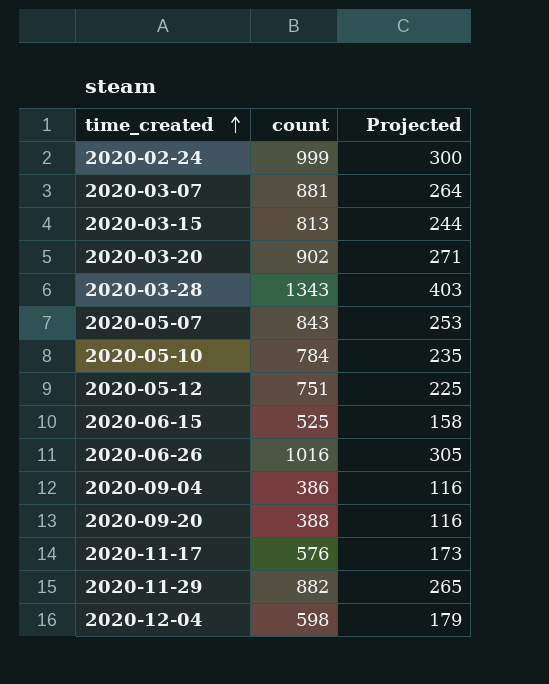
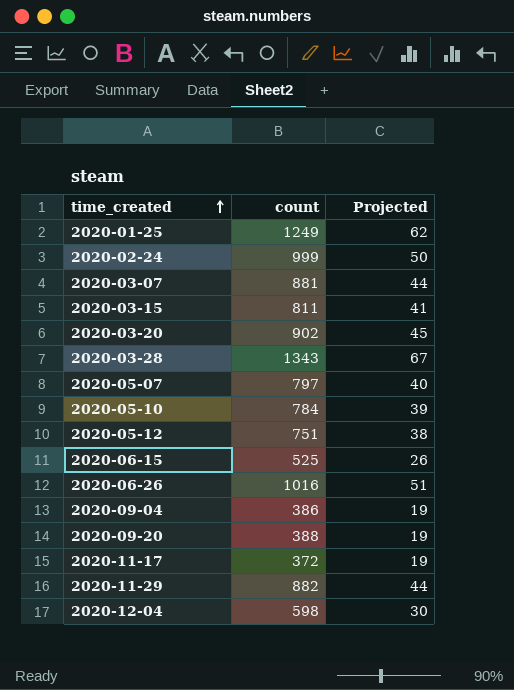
column Projected | formula: [count] * 0.3 -> [count] * 0.05
row 2020-01-25: none -> 1249 | 62
2020-03-15 | count: 813 -> 811
2020-05-07 | count: 843 -> 797
2020-11-17 | count: 576 -> 372

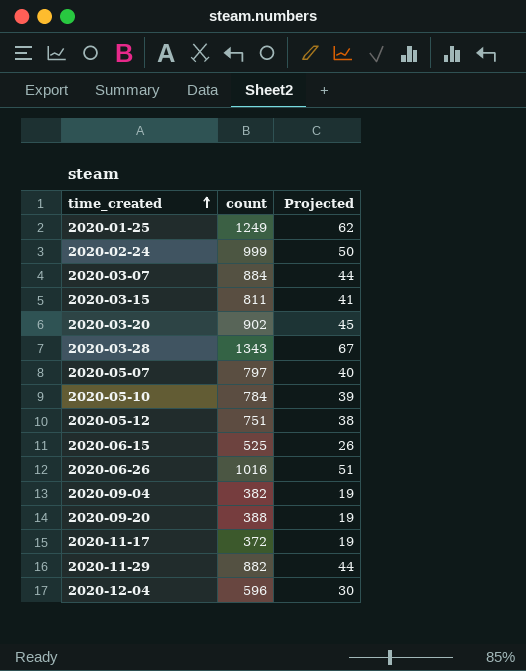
2020-03-07 | count: 881 -> 884
2020-09-04 | count: 386 -> 382
2020-12-04 | count: 598 -> 596

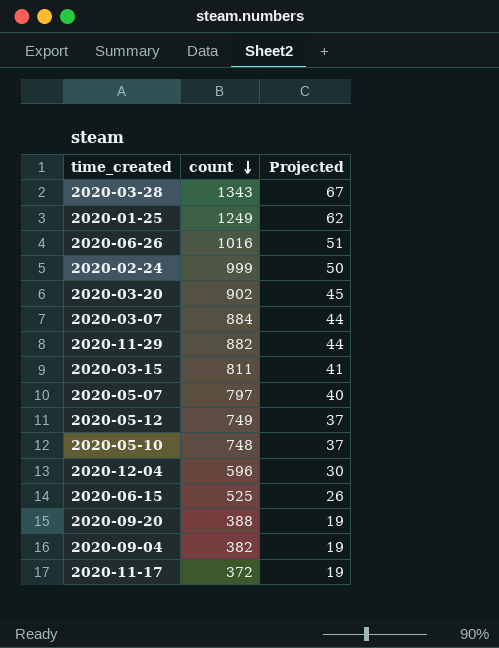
row order: time_created ascending -> count descending
2020-05-12 | count: 751 -> 749
2020-05-12 | Projected: 38 -> 37
2020-05-10 | count: 784 -> 748
2020-05-10 | Projected: 39 -> 37

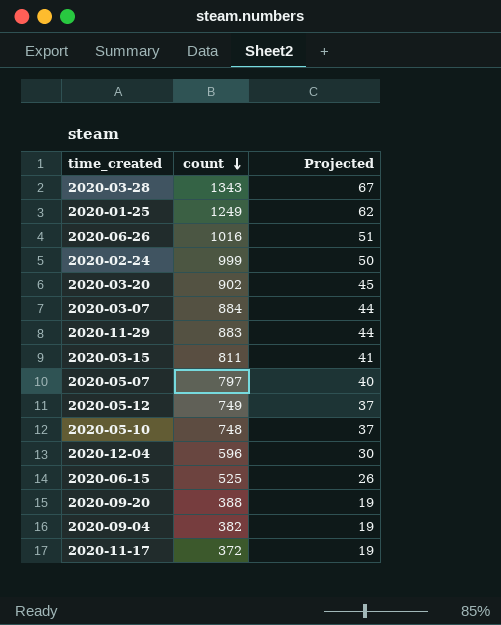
2020-11-29 | count: 882 -> 883

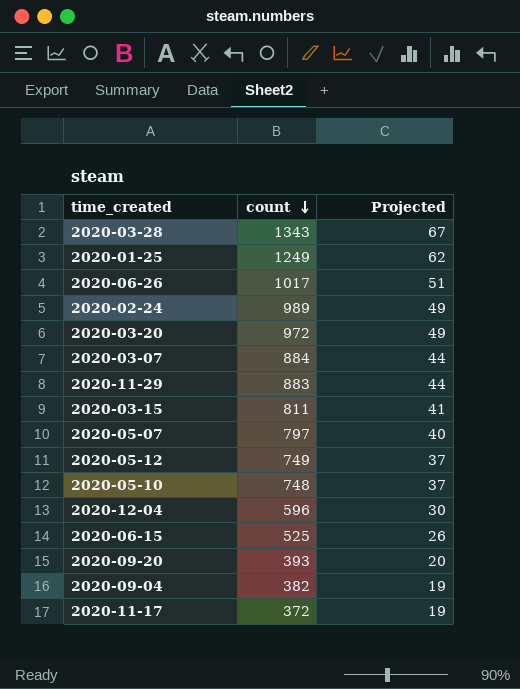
2020-06-26 | count: 1016 -> 1017
2020-02-24 | count: 999 -> 989
2020-02-24 | Projected: 50 -> 49
2020-03-20 | count: 902 -> 972
2020-03-20 | Projected: 45 -> 49
2020-09-20 | count: 388 -> 393
2020-09-20 | Projected: 19 -> 20

